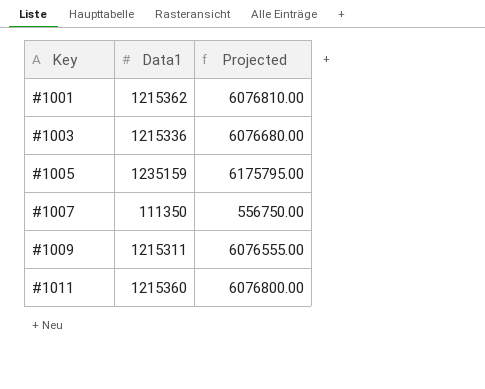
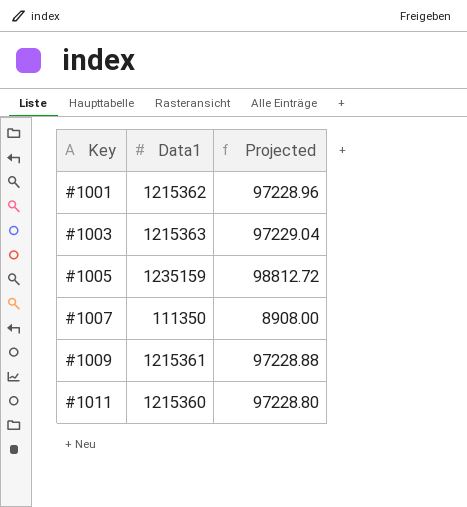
column Projected | formula: [Data1] * 5 -> [Data1] * 0.08
#1003 | Data1: 1215336 -> 1215363
#1009 | Data1: 1215311 -> 1215361

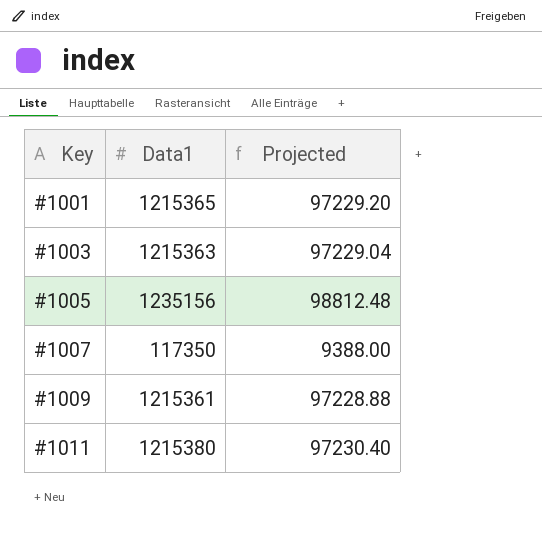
#1001 | Data1: 1215362 -> 1215365
#1001 | Projected: 97228.96 -> 97229.20
#1005 | Data1: 1235159 -> 1235156
#1005 | Projected: 98812.72 -> 98812.48
#1007 | Data1: 111350 -> 117350
#1007 | Projected: 8908.00 -> 9388.00
#1011 | Data1: 1215360 -> 1215380
#1011 | Projected: 97228.80 -> 97230.40

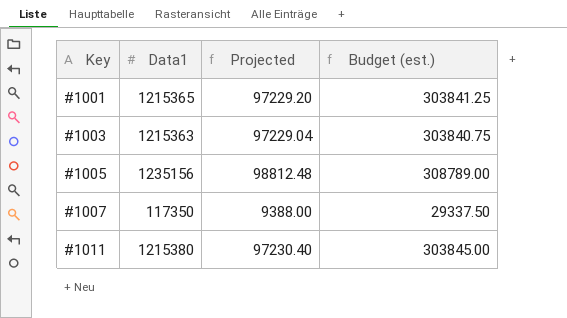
column Budget (est.) | formula: none -> [Data1] * 0.25
row #1009: 1215361 | 97228.88 -> none

